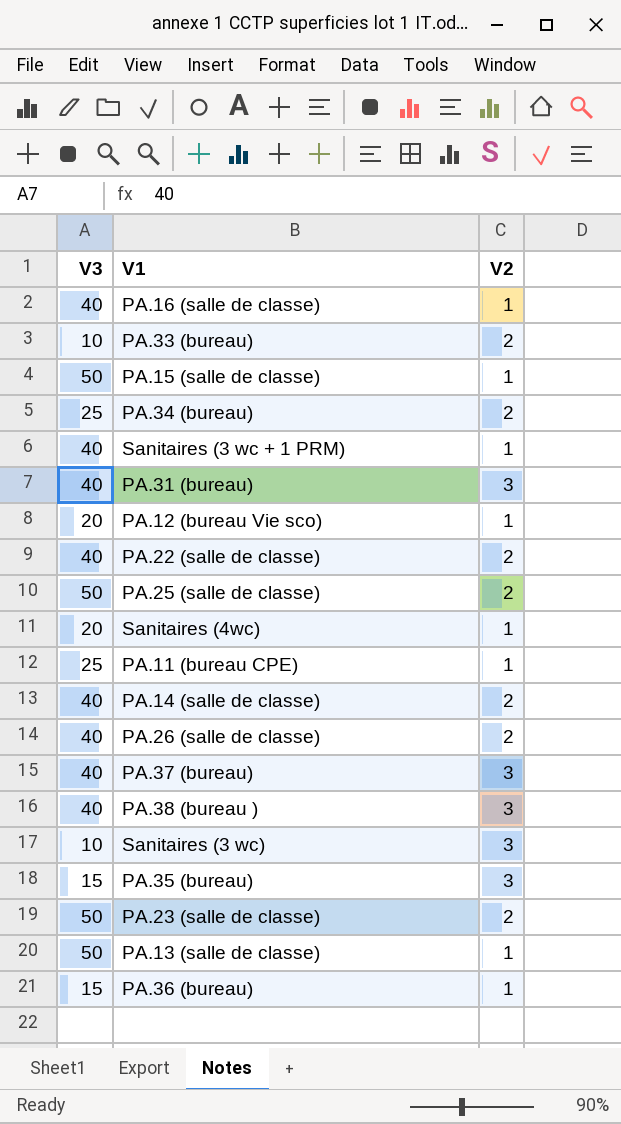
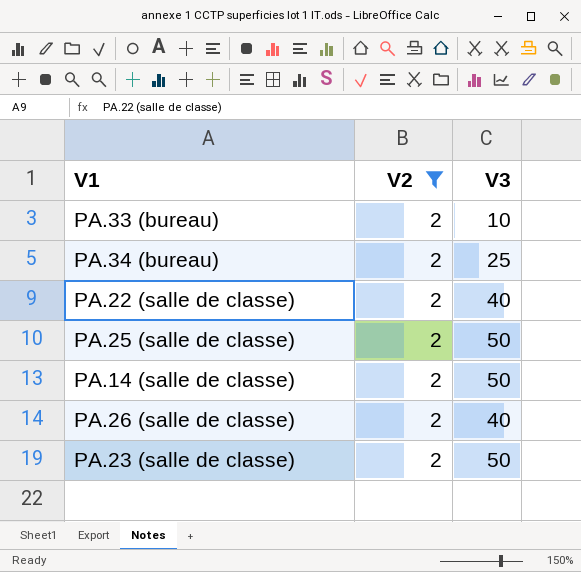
filter: none -> V2 = 2
column V3 | position: 1 -> 3
PA.14 (salle de classe) | V3: 40 -> 50

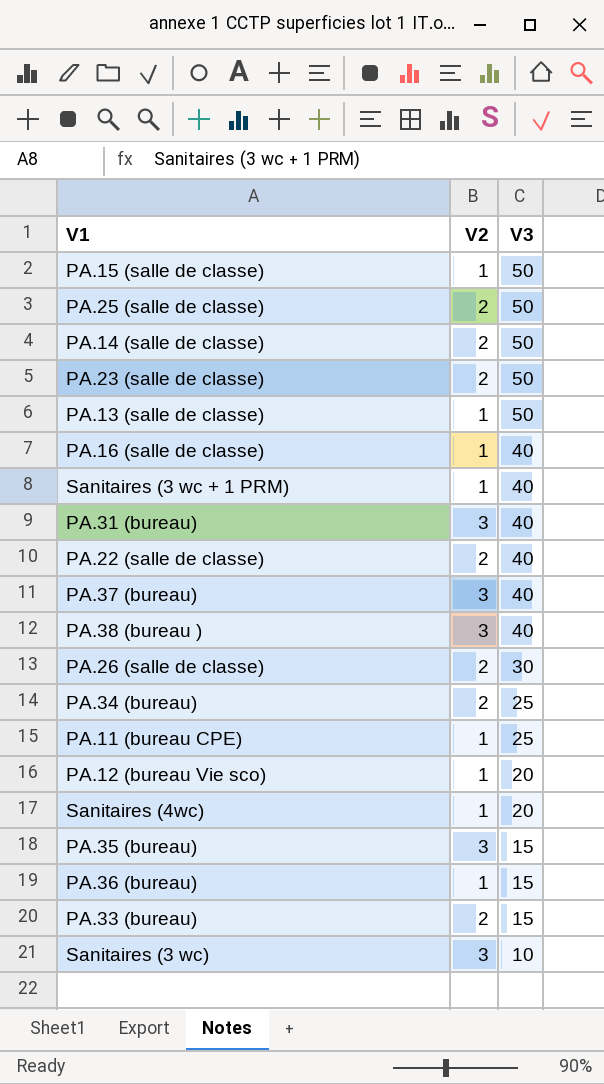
filter: V2 = 2 -> none
row order: none -> V3 descending
PA.26 (salle de classe) | V3: 40 -> 30
PA.33 (bureau) | V3: 10 -> 15

